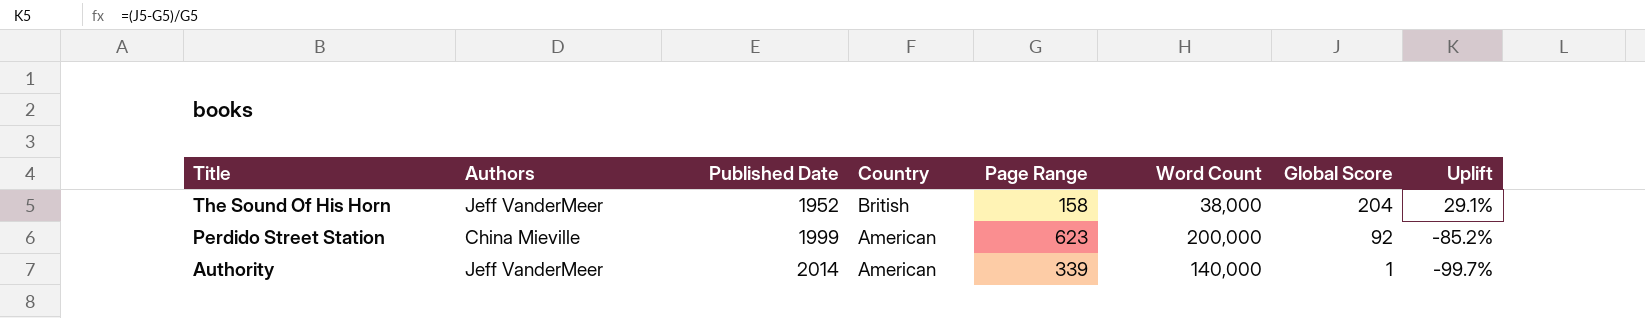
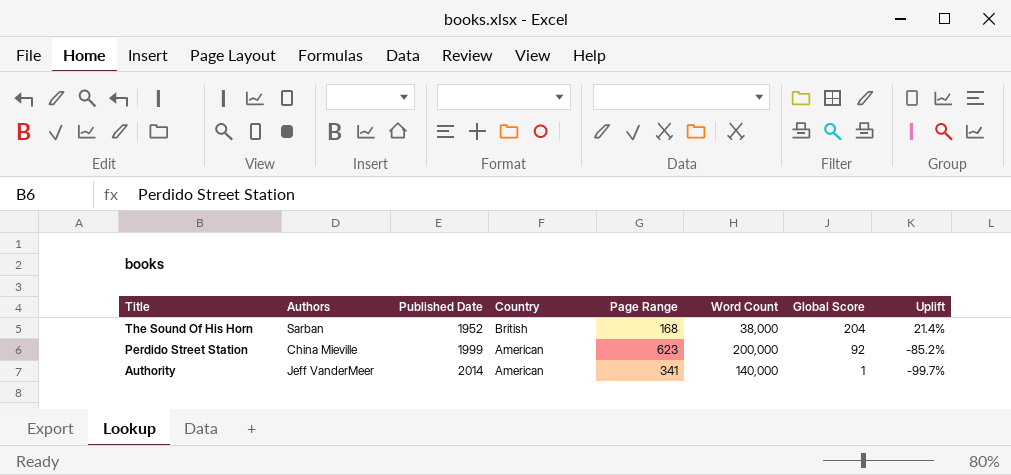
The Sound Of His Horn | Authors: Jeff VanderMeer -> Sarban
The Sound Of His Horn | Page Range: 158 -> 168
The Sound Of His Horn | Uplift: 29.1% -> 21.4%
Authority | Page Range: 339 -> 341

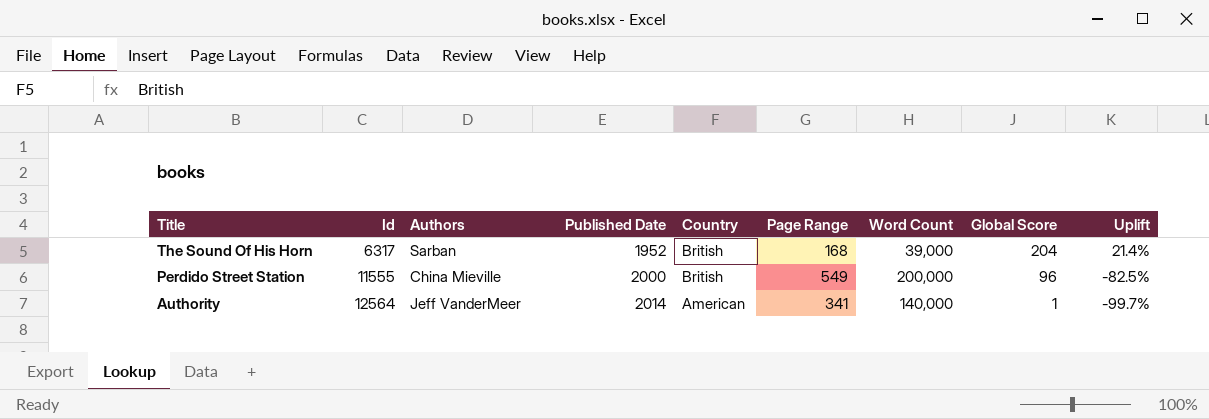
column Id | position: none -> 2
The Sound Of His Horn | Word Count: 38,000 -> 39,000
Perdido Street Station | Published Date: 1999 -> 2000
Perdido Street Station | Country: American -> British
Perdido Street Station | Page Range: 623 -> 549
Perdido Street Station | Global Score: 92 -> 96
Perdido Street Station | Uplift: -85.2% -> -82.5%

